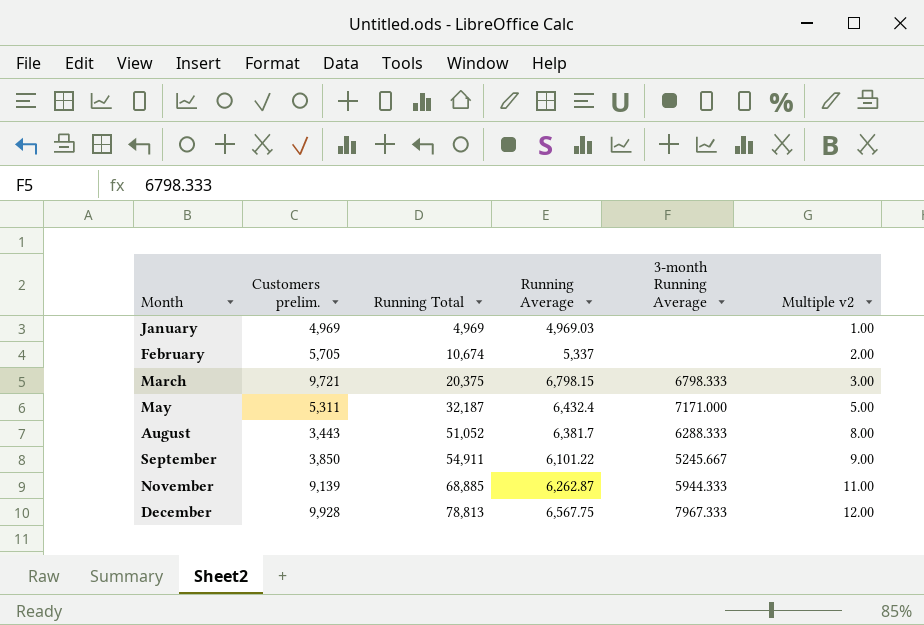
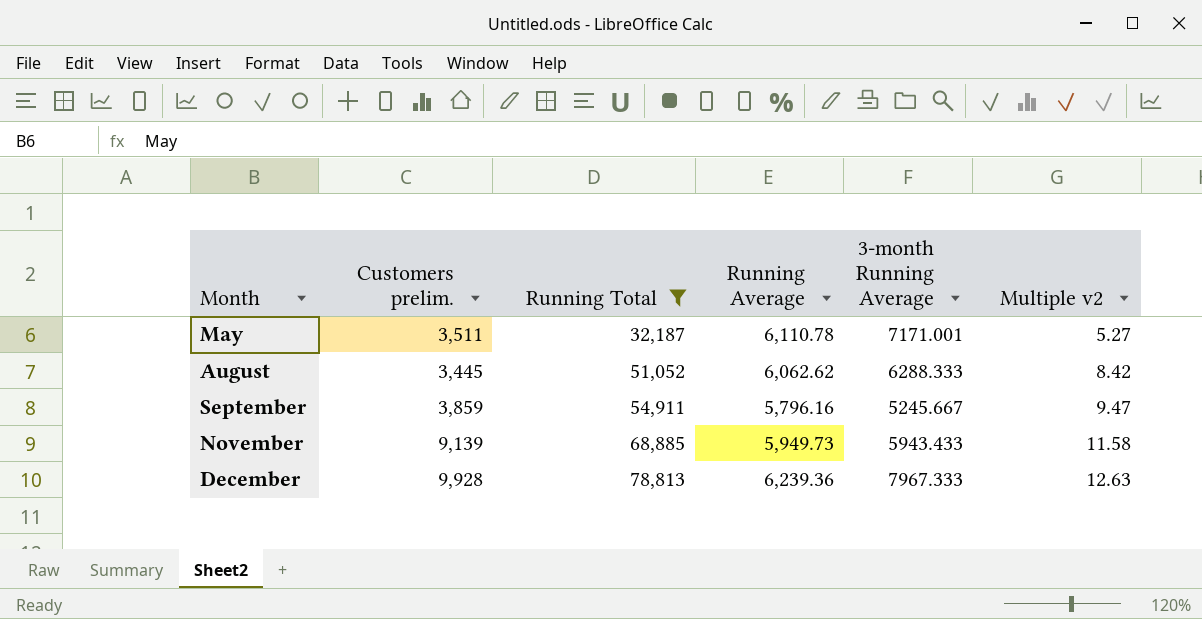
filter: none -> Running Total >= 32,187
May | Customers prelim.: 5,311 -> 3,511
May | Running Average: 6,432.4 -> 6,110.78
May | 3-month Running Average: 7171.000 -> 7171.001
May | Multiple v2: 5.00 -> 5.27
August | Customers prelim.: 3,443 -> 3,445
August | Running Average: 6,381.7 -> 6,062.62
August | Multiple v2: 8.00 -> 8.42
September | Customers prelim.: 3,850 -> 3,859
September | Running Average: 6,101.22 -> 5,796.16
September | Multiple v2: 9.00 -> 9.47
November | Running Average: 6,262.87 -> 5,949.73
November | 3-month Running Average: 5944.333 -> 5943.433
November | Multiple v2: 11.00 -> 11.58
December | Running Average: 6,567.75 -> 6,239.36
December | Multiple v2: 12.00 -> 12.63

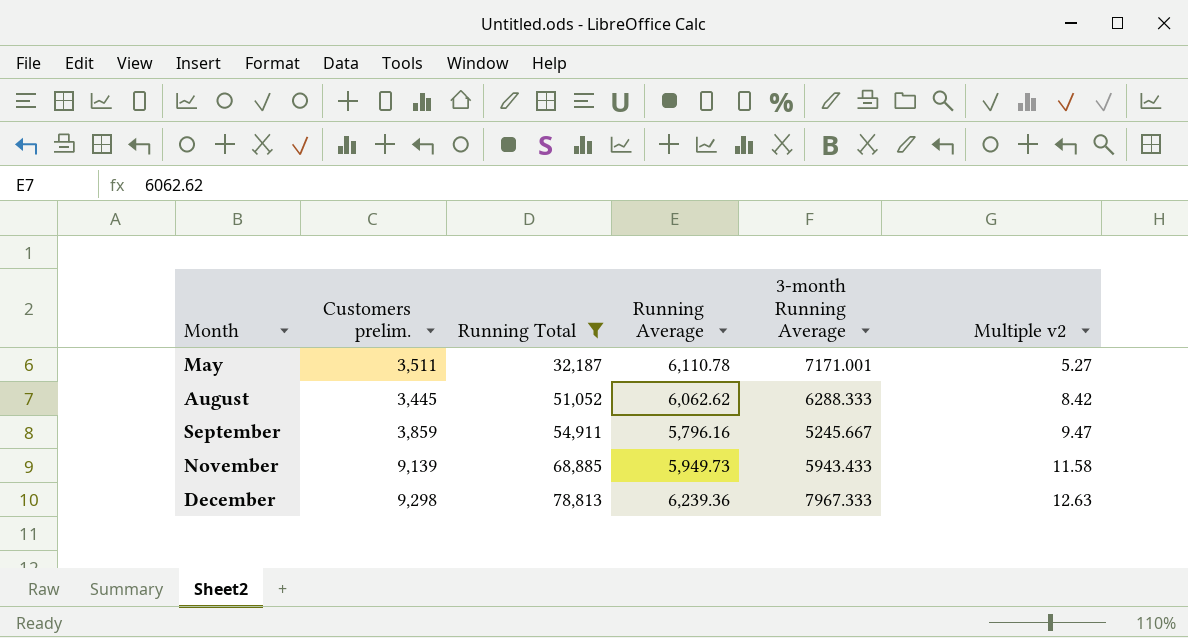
December | Customers prelim.: 9,928 -> 9,298

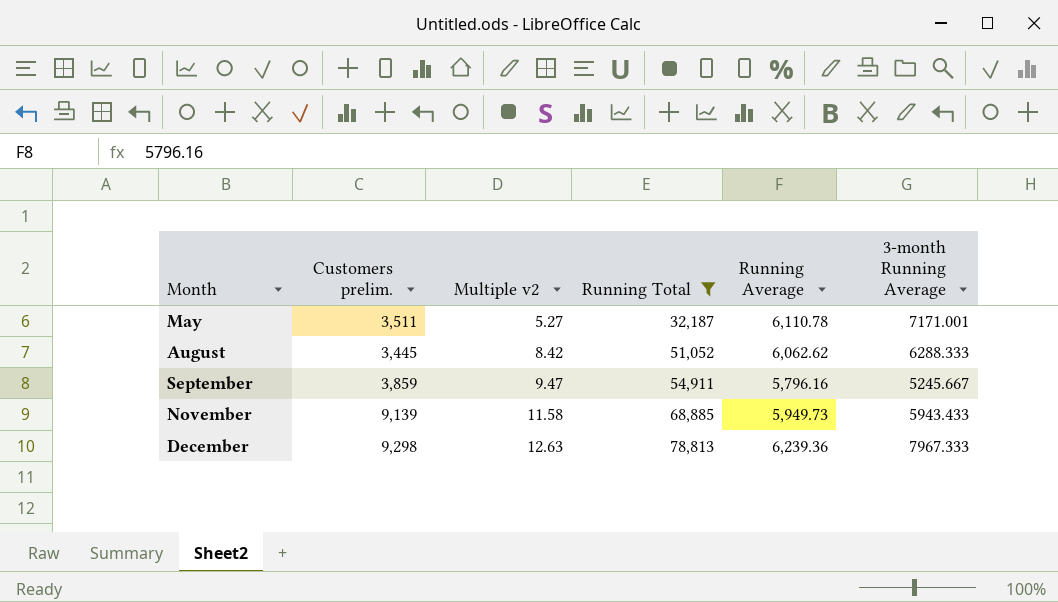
column Multiple v2 | position: 6 -> 3

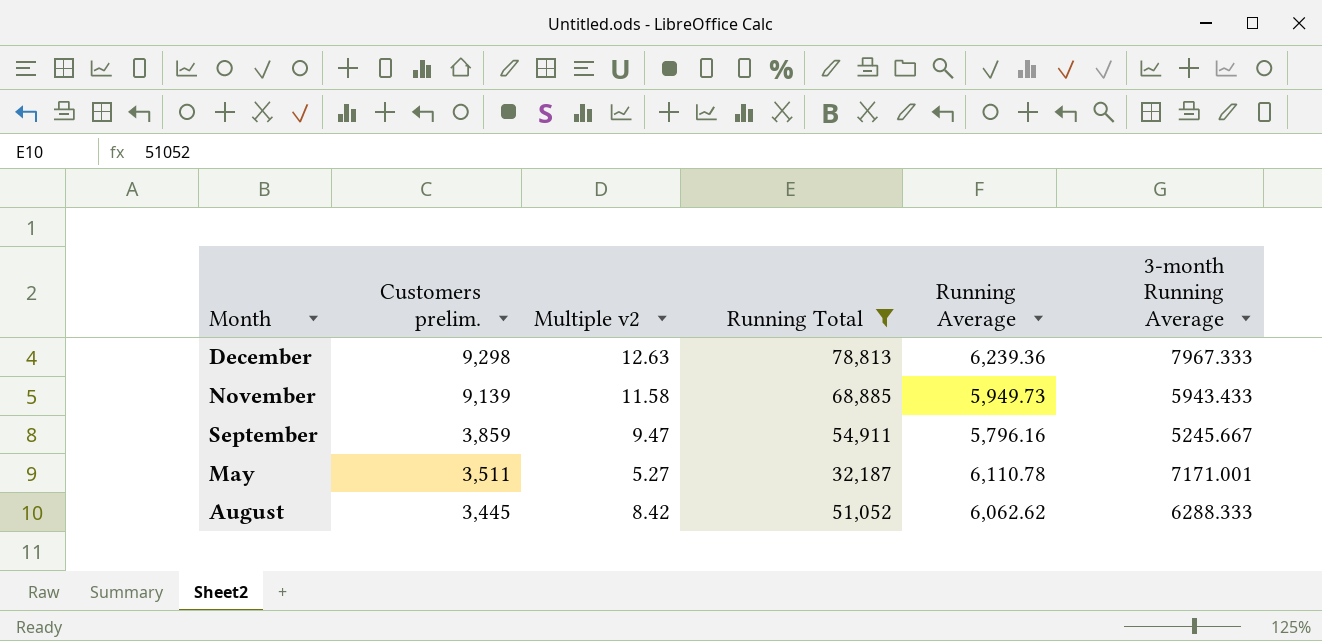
row order: Month ascending -> Customers prelim. descending

